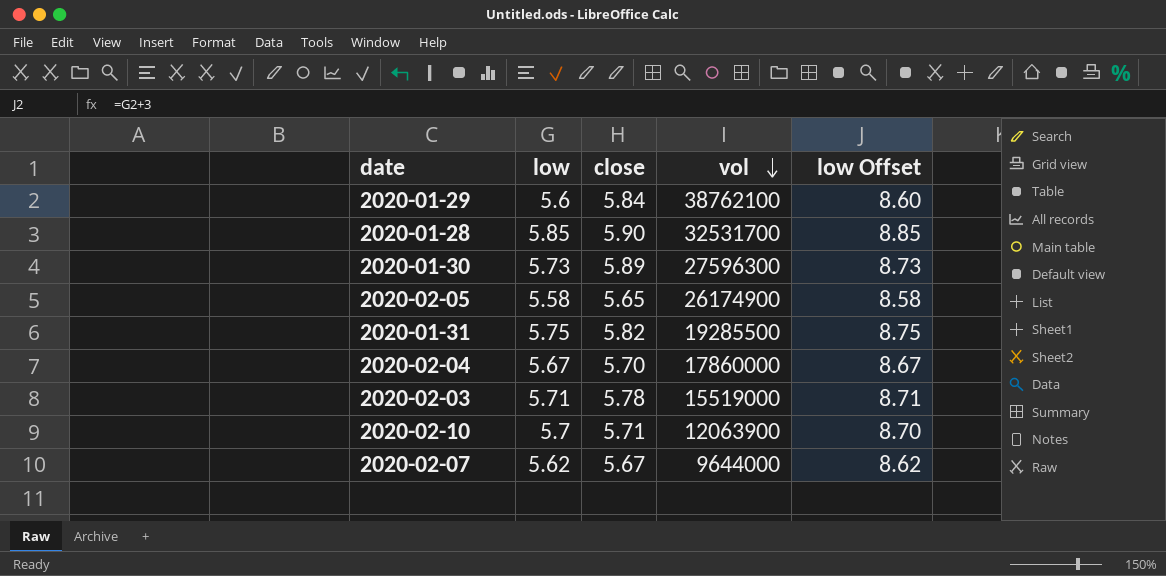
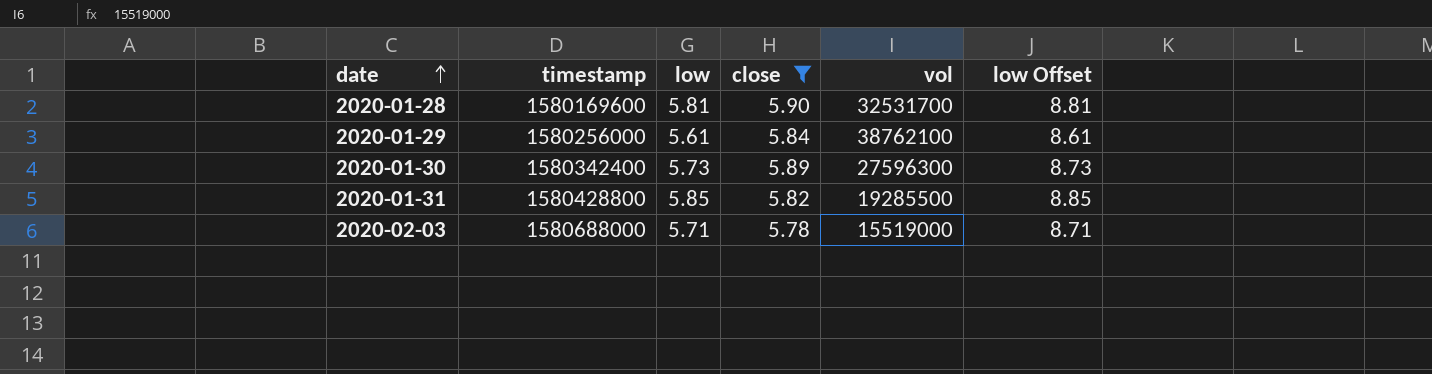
filter: none -> close >= 5.78
row order: vol descending -> date ascending
column timestamp | position: none -> 2
2020-01-28 | low: 5.85 -> 5.81
2020-01-28 | low Offset: 8.85 -> 8.81
2020-01-29 | low: 5.6 -> 5.61
2020-01-29 | low Offset: 8.60 -> 8.61
2020-01-31 | low: 5.75 -> 5.85
2020-01-31 | low Offset: 8.75 -> 8.85

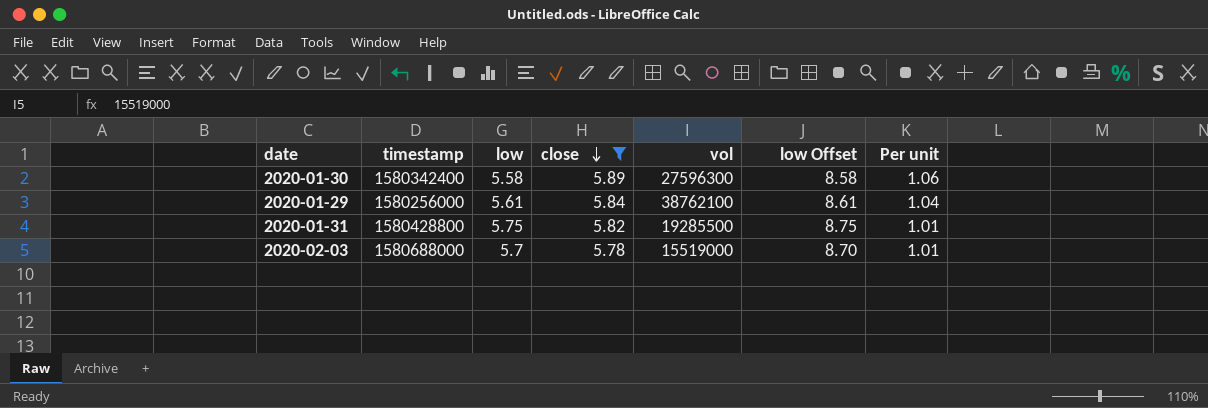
row order: date ascending -> close descending
column Per unit | formula: none -> [close] / [low]
row 2020-01-28: 1580169600 | 5.81 | 5.90 | 32531700 | 8.81 -> none
2020-01-30 | low: 5.73 -> 5.58
2020-01-30 | low Offset: 8.73 -> 8.58
2020-01-31 | low: 5.85 -> 5.75
2020-01-31 | low Offset: 8.85 -> 8.75
2020-02-03 | low: 5.71 -> 5.7
2020-02-03 | low Offset: 8.71 -> 8.70

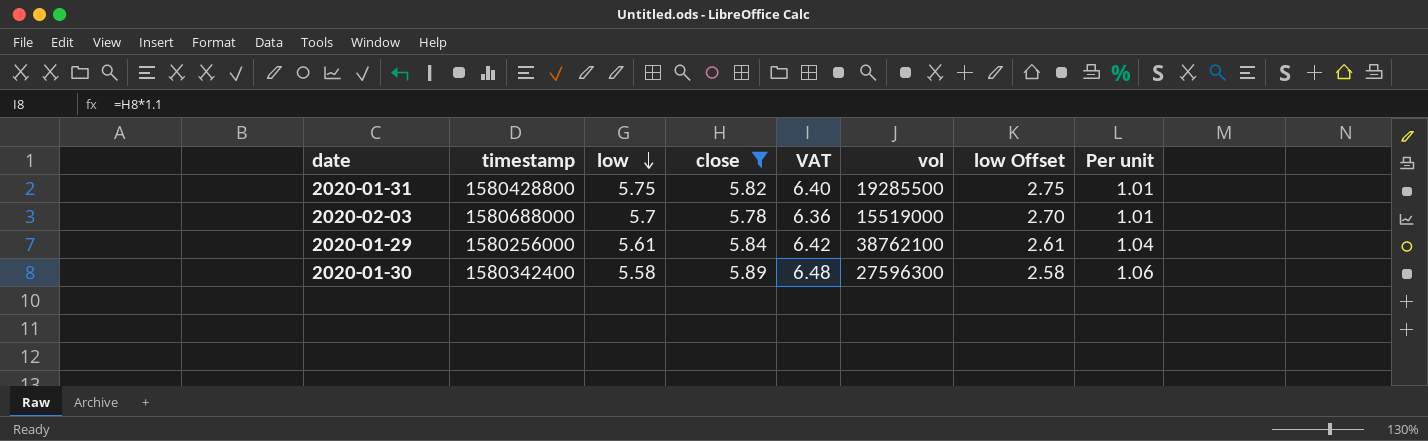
row order: close descending -> low descending
column VAT | formula: none -> [close] * 1.1
column low Offset | formula: [low] + 3 -> [low] - 3

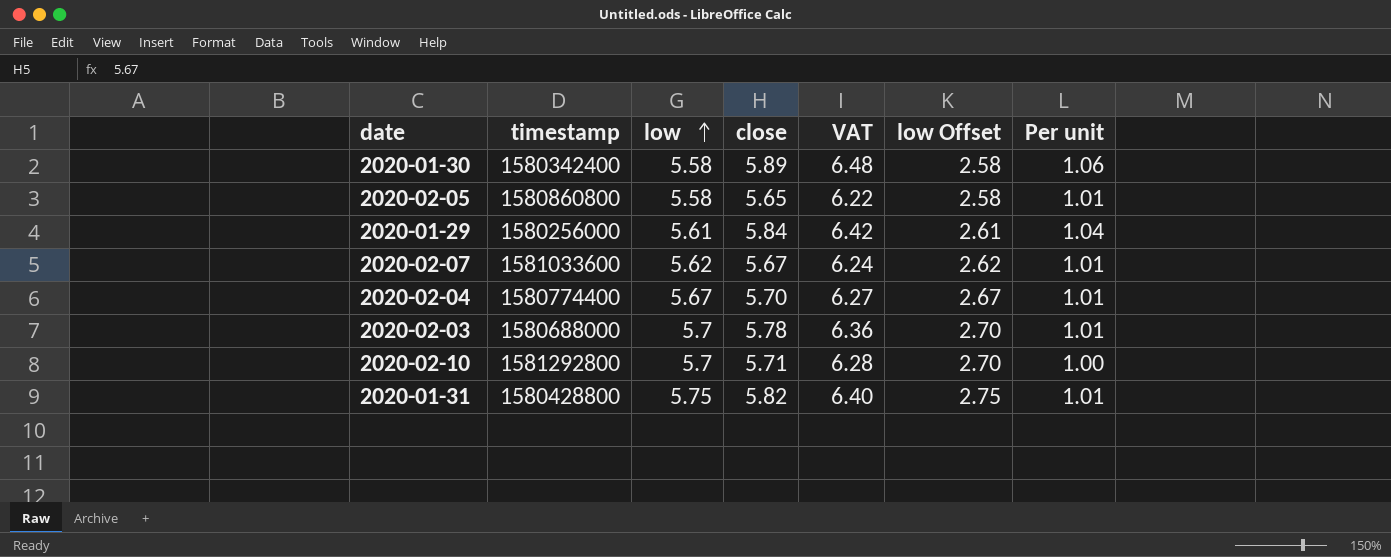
filter: close >= 5.78 -> none
row order: low descending -> low ascending
column vol | position: 6 -> none

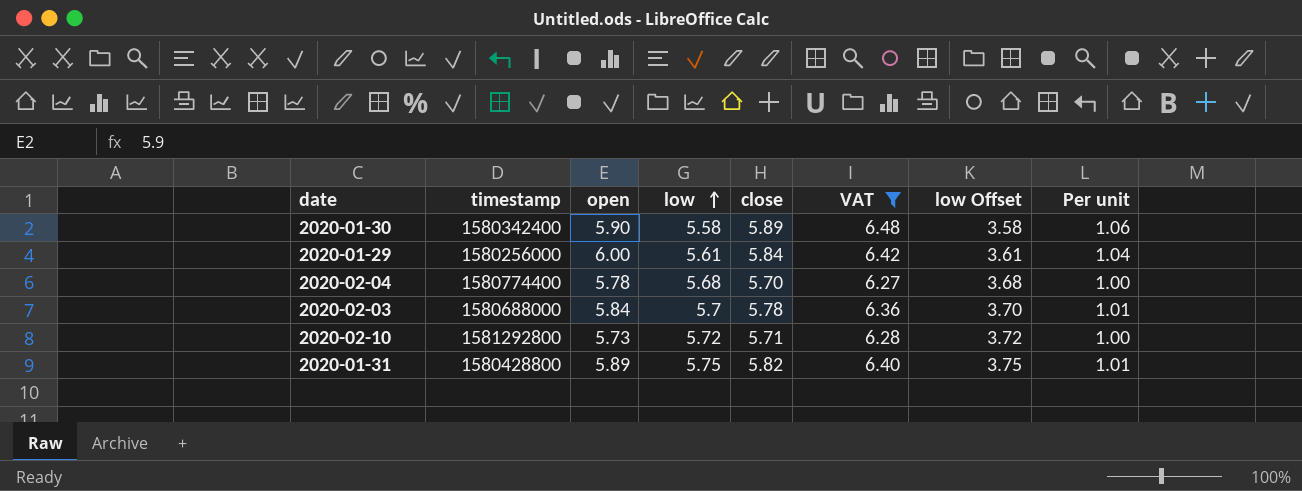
filter: none -> VAT >= 6.27
column open | position: none -> 3
column low Offset | formula: [low] - 3 -> [low] - 2
2020-02-04 | low: 5.67 -> 5.68
2020-02-04 | Per unit: 1.01 -> 1.00
2020-02-10 | low: 5.7 -> 5.72

